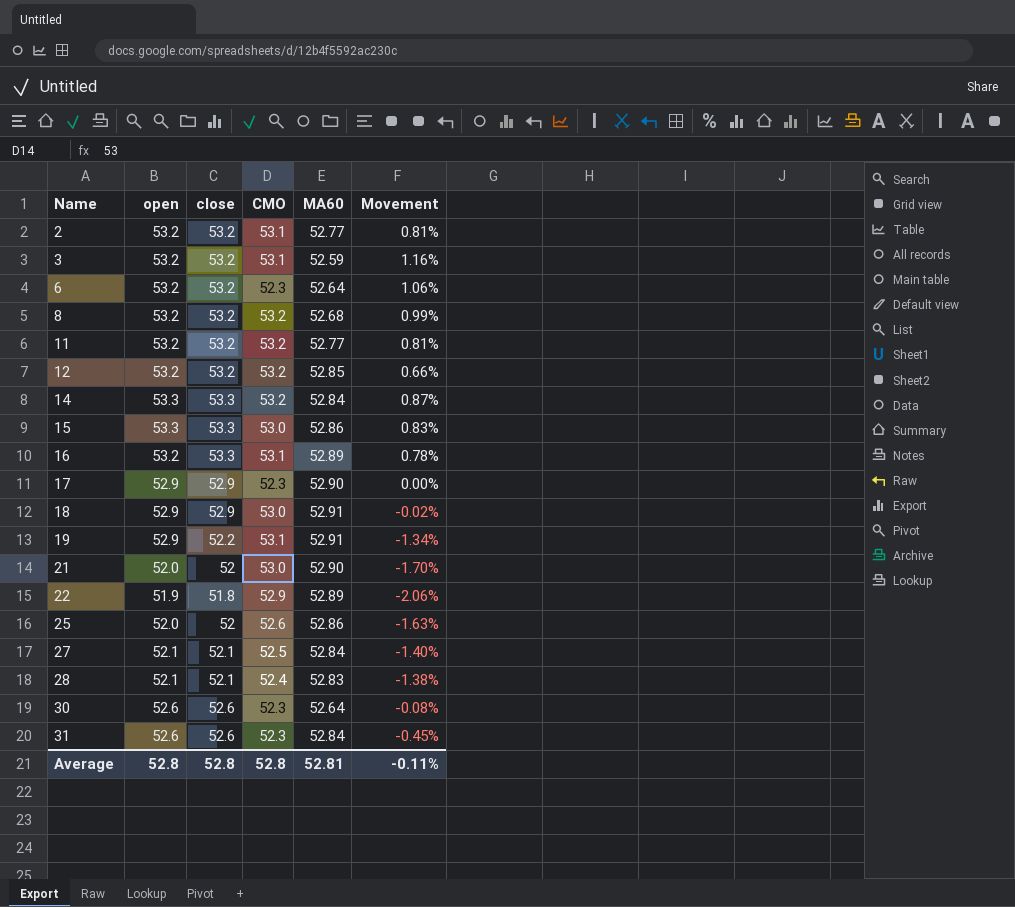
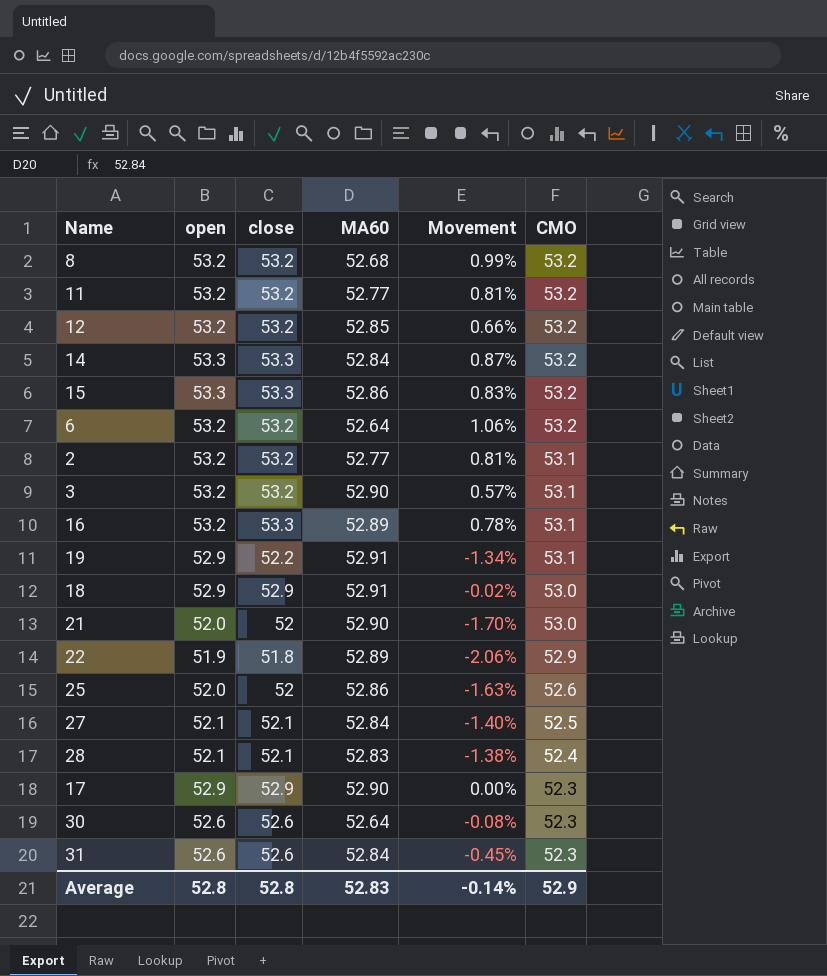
row order: Name ascending -> CMO descending
column CMO | position: 4 -> 6
15 | CMO: 53.0 -> 53.2
6 | CMO: 52.3 -> 53.2
3 | MA60: 52.59 -> 52.90
3 | Movement: 1.16% -> 0.57%
Average | MA60: 52.81 -> 52.83
Average | Movement: -0.11% -> -0.14%
Average | CMO: 52.8 -> 52.9

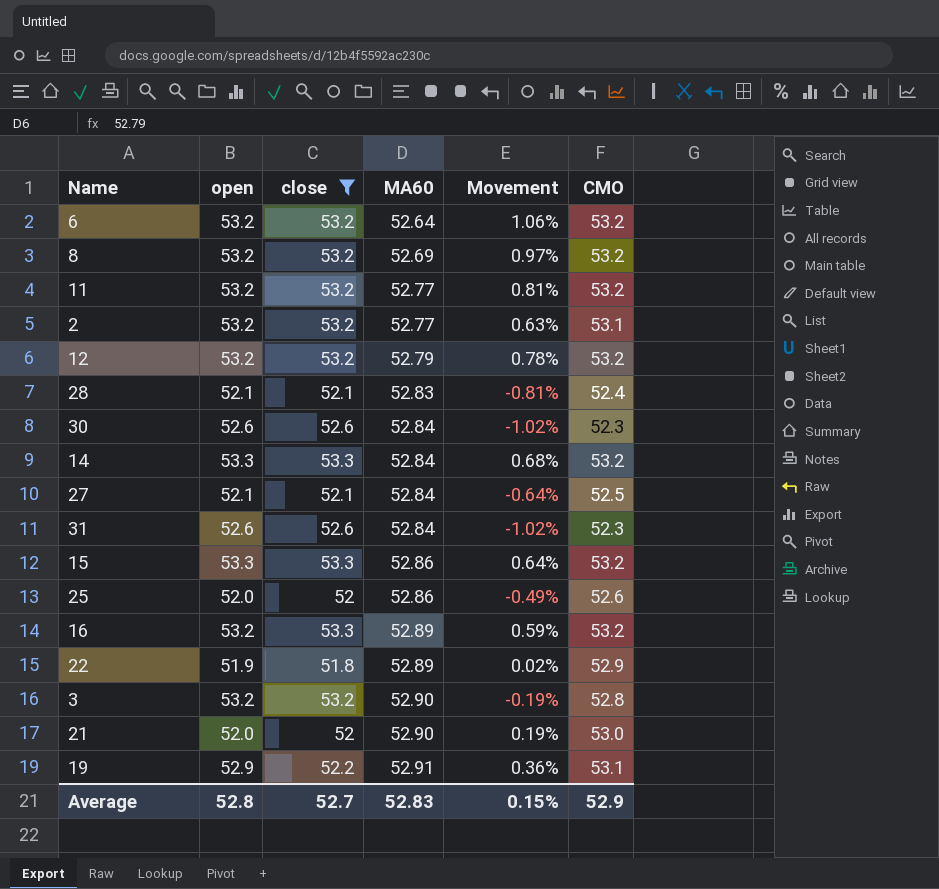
filter: none -> close != 52.9
row order: CMO descending -> MA60 ascending
column Movement | formula: ([close] - [MA60]) / [MA60] -> ([CMO] - [MA60]) / [MA60]
8 | MA60: 52.68 -> 52.69
12 | MA60: 52.85 -> 52.79
30 | MA60: 52.64 -> 52.84
16 | CMO: 53.1 -> 53.2
3 | CMO: 53.1 -> 52.8
Average | close: 52.8 -> 52.7
Average | Movement: -0.14% -> 0.15%

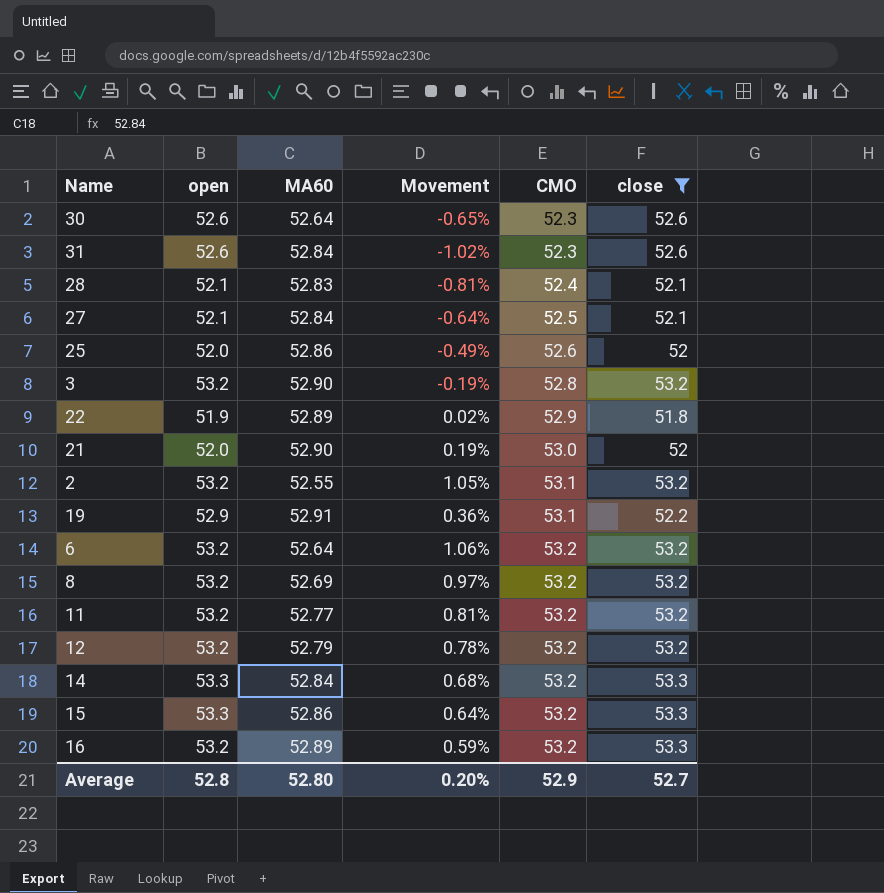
row order: MA60 ascending -> CMO ascending
column close | position: 3 -> 6
30 | MA60: 52.84 -> 52.64
30 | Movement: -1.02% -> -0.65%
2 | MA60: 52.77 -> 52.55
2 | Movement: 0.63% -> 1.05%
Average | MA60: 52.83 -> 52.80
Average | Movement: 0.15% -> 0.20%

